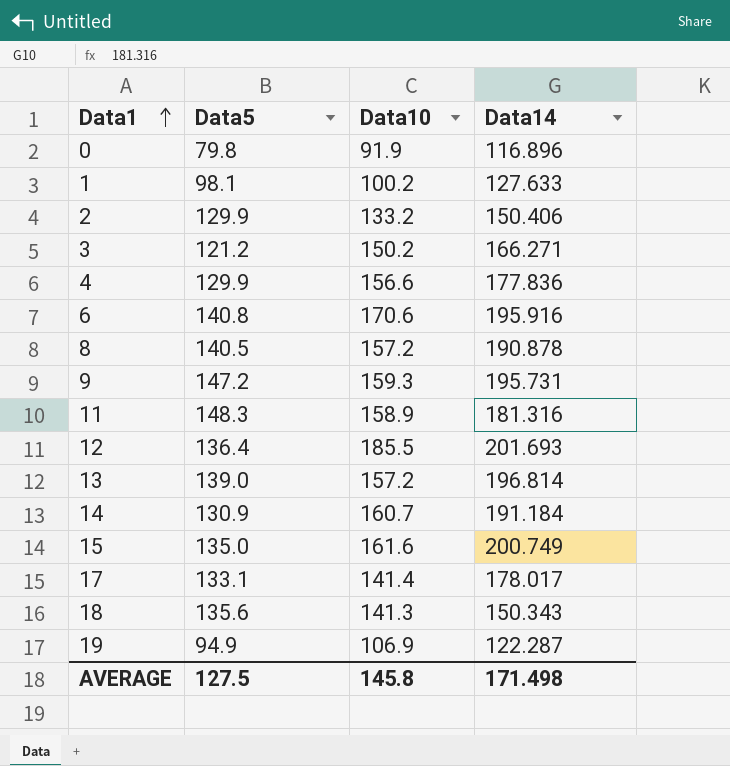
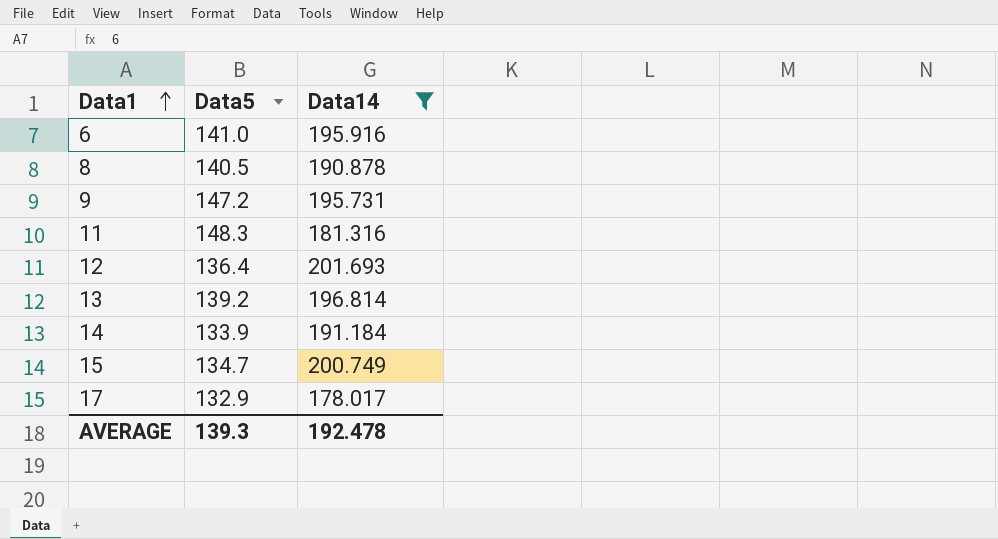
filter: none -> Data14 >= 178.017
column Data10 | position: 3 -> none
6 | Data5: 140.8 -> 141.0
13 | Data5: 139.0 -> 139.2
14 | Data5: 130.9 -> 133.9
15 | Data5: 135.0 -> 134.7
17 | Data5: 133.1 -> 132.9
AVERAGE | Data5: 127.5 -> 139.3
AVERAGE | Data14: 171.498 -> 192.478

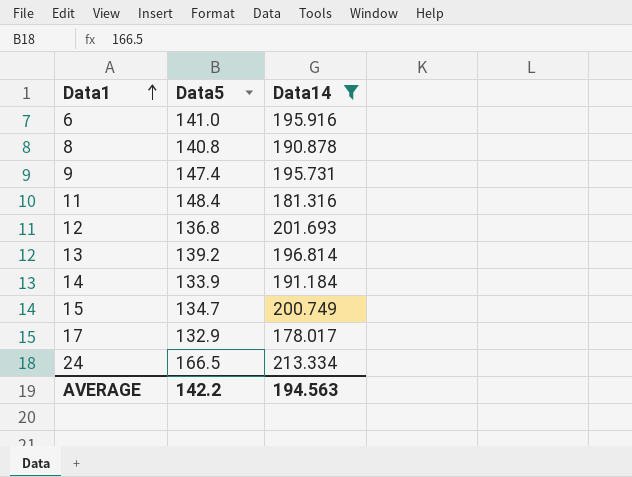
8 | Data5: 140.5 -> 140.8
9 | Data5: 147.2 -> 147.4
11 | Data5: 148.3 -> 148.4
12 | Data5: 136.4 -> 136.8
row 24: none -> 166.5 | 213.334
AVERAGE | Data5: 139.3 -> 142.2
AVERAGE | Data14: 192.478 -> 194.563

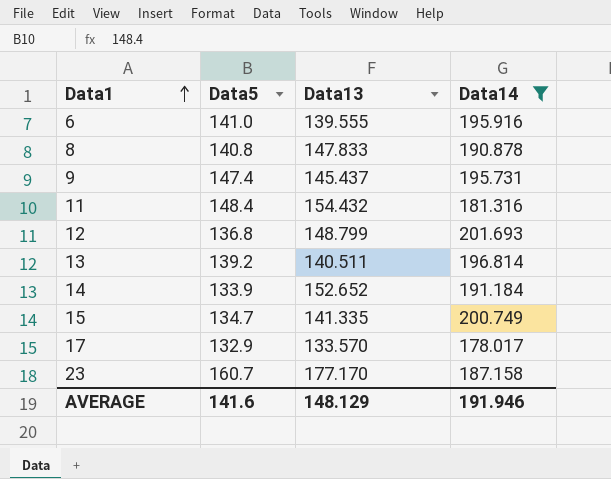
column Data13 | position: none -> 3
row 24: 166.5 | 213.334 -> none
row 23: none -> 160.7 | 177.170 | 187.158
AVERAGE | Data5: 142.2 -> 141.6
AVERAGE | Data14: 194.563 -> 191.946

